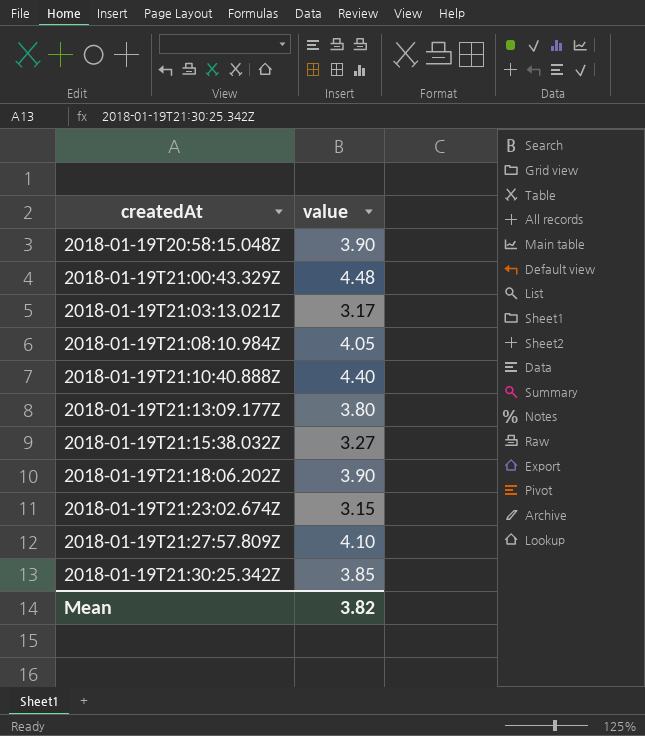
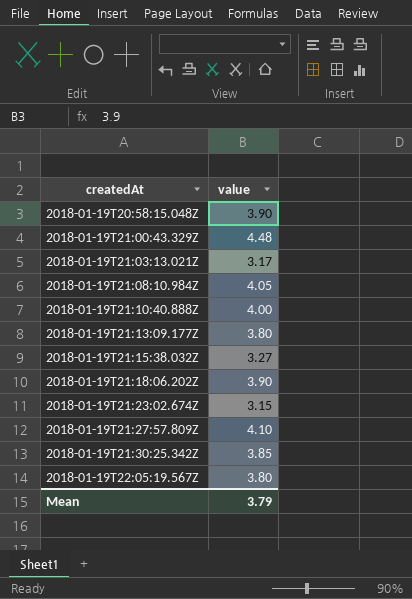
2018-01-19T21:10:40.888Z | value: 4.40 -> 4.00
row 2018-01-19T22:05:19.567Z: none -> 3.80
Mean | value: 3.82 -> 3.79

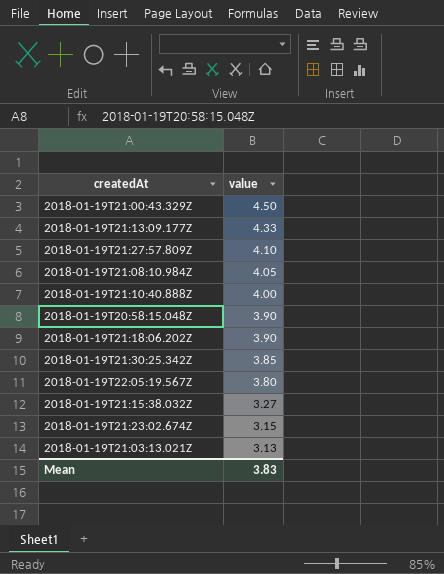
row order: createdAt ascending -> value descending
2018-01-19T21:00:43.329Z | value: 4.48 -> 4.50
2018-01-19T21:13:09.177Z | value: 3.80 -> 4.33
2018-01-19T21:03:13.021Z | value: 3.17 -> 3.13
Mean | value: 3.79 -> 3.83

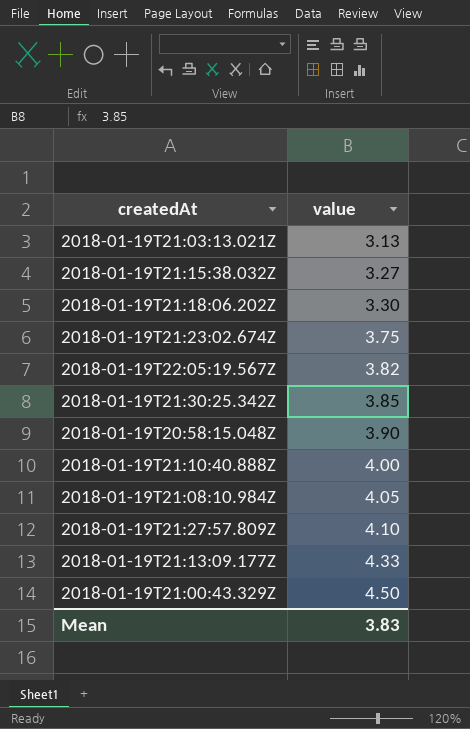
row order: value descending -> value ascending
2018-01-19T21:18:06.202Z | value: 3.90 -> 3.30
2018-01-19T21:23:02.674Z | value: 3.15 -> 3.75
2018-01-19T22:05:19.567Z | value: 3.80 -> 3.82

